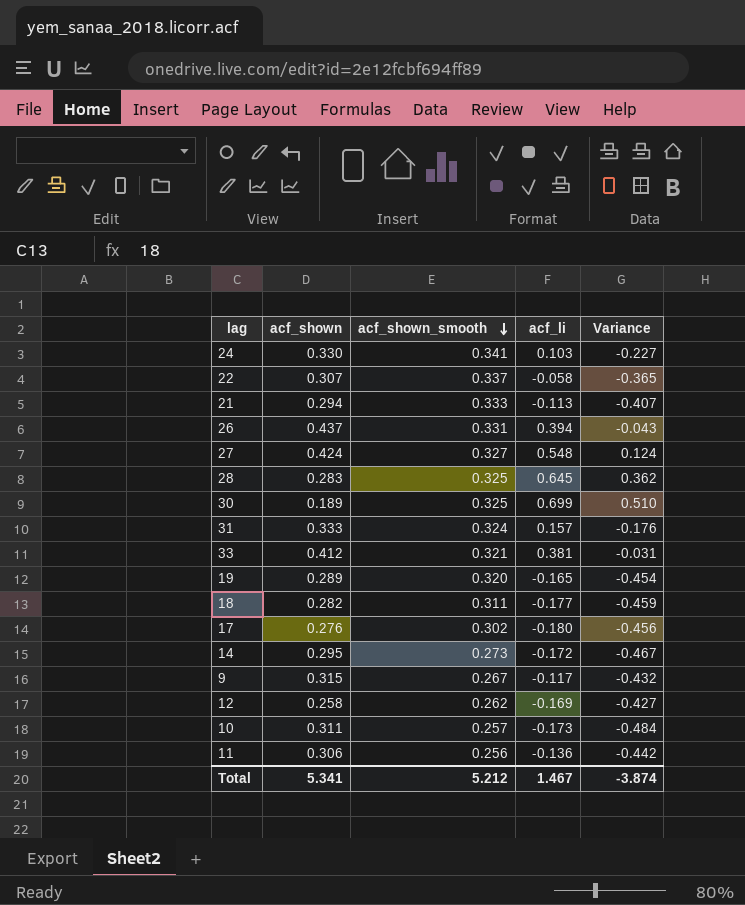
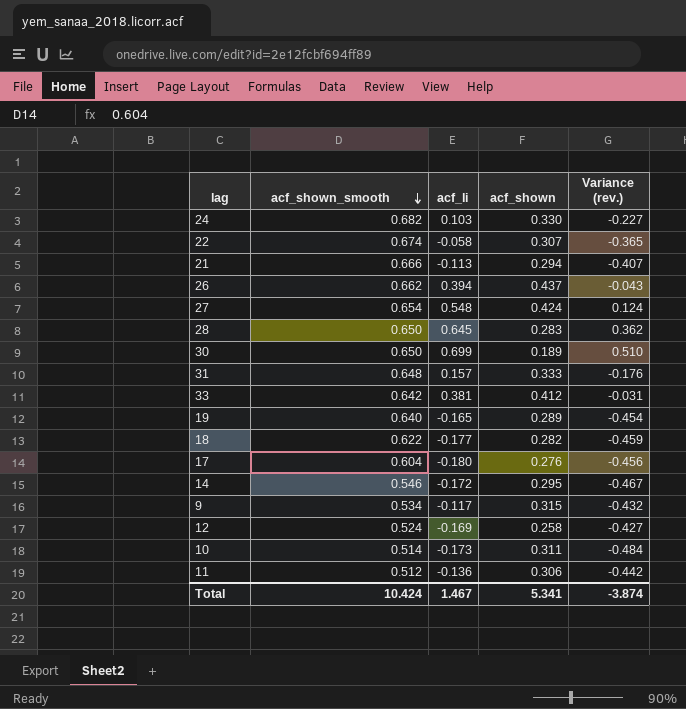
column acf_shown | position: 2 -> 4
column name: Variance -> Variance (rev.)
24 | acf_shown_smooth: 0.341 -> 0.682
22 | acf_shown_smooth: 0.337 -> 0.674
21 | acf_shown_smooth: 0.333 -> 0.666
26 | acf_shown_smooth: 0.331 -> 0.662
27 | acf_shown_smooth: 0.327 -> 0.654
28 | acf_shown_smooth: 0.325 -> 0.650
30 | acf_shown_smooth: 0.325 -> 0.650
31 | acf_shown_smooth: 0.324 -> 0.648
33 | acf_shown_smooth: 0.321 -> 0.642
19 | acf_shown_smooth: 0.320 -> 0.640
18 | acf_shown_smooth: 0.311 -> 0.622
17 | acf_shown_smooth: 0.302 -> 0.604
14 | acf_shown_smooth: 0.273 -> 0.546
9 | acf_shown_smooth: 0.267 -> 0.534
12 | acf_shown_smooth: 0.262 -> 0.524
10 | acf_shown_smooth: 0.257 -> 0.514
11 | acf_shown_smooth: 0.256 -> 0.512
Total | acf_shown_smooth: 5.212 -> 10.424

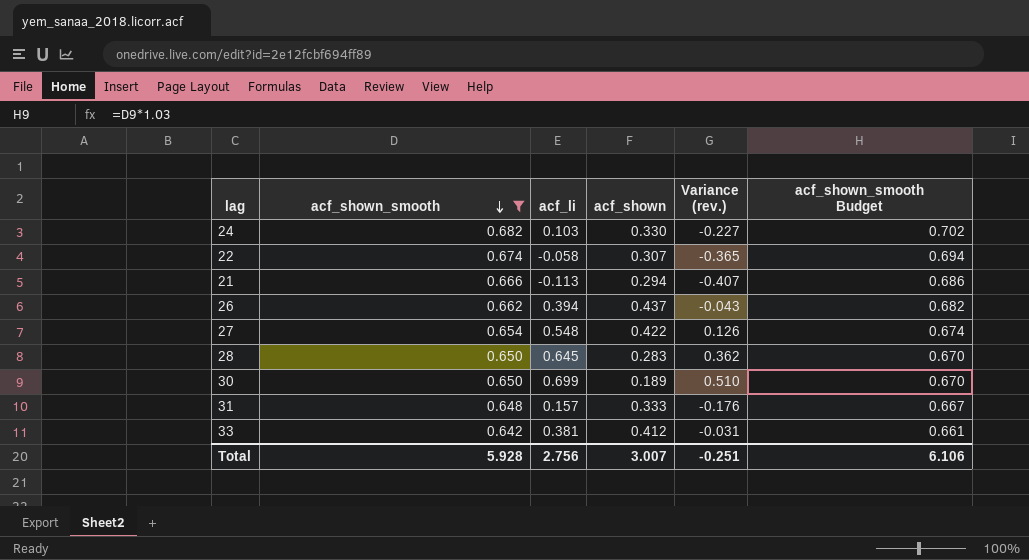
filter: none -> acf_shown_smooth >= 0.642
column acf_shown_smooth Budget | formula: none -> [acf_shown_smooth] * 1.03
27 | acf_shown: 0.424 -> 0.422
27 | Variance (rev.): 0.124 -> 0.126
Total | acf_shown_smooth: 10.424 -> 5.928
Total | acf_li: 1.467 -> 2.756
Total | acf_shown: 5.341 -> 3.007
Total | Variance (rev.): -3.874 -> -0.251

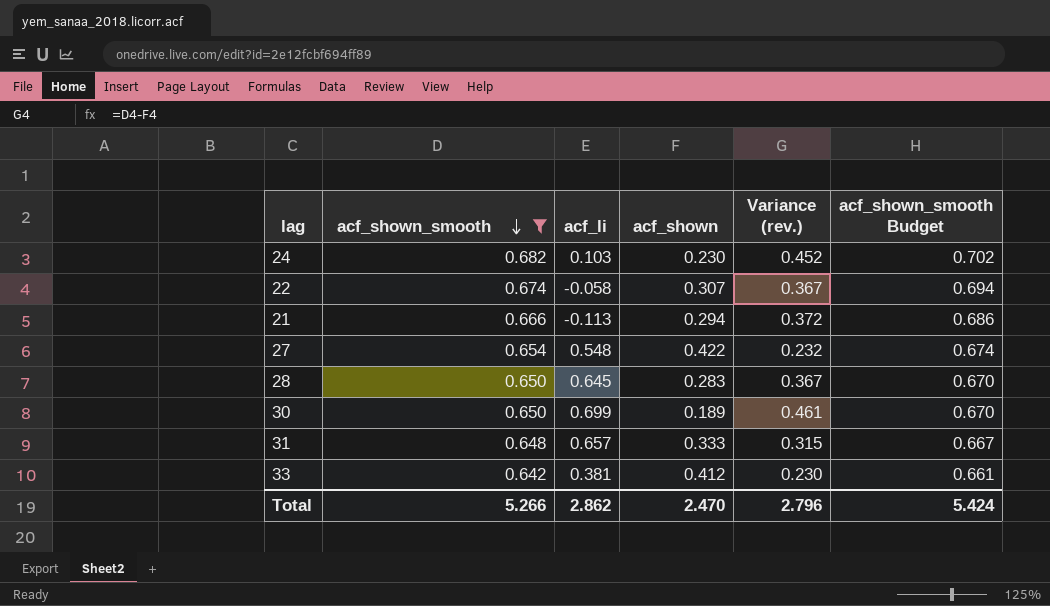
column Variance (rev.) | formula: [acf_li] - [acf_shown] -> [acf_shown_smooth] - [acf_shown]
row 26: 0.662 | 0.394 | 0.437 | -0.043 | 0.682 -> none
24 | acf_shown: 0.330 -> 0.230
31 | acf_li: 0.157 -> 0.657
Total | acf_shown_smooth: 5.928 -> 5.266
Total | acf_li: 2.756 -> 2.862
Total | acf_shown: 3.007 -> 2.470
Total | Variance (rev.): -0.251 -> 2.796
Total | acf_shown_smooth Budget: 6.106 -> 5.424

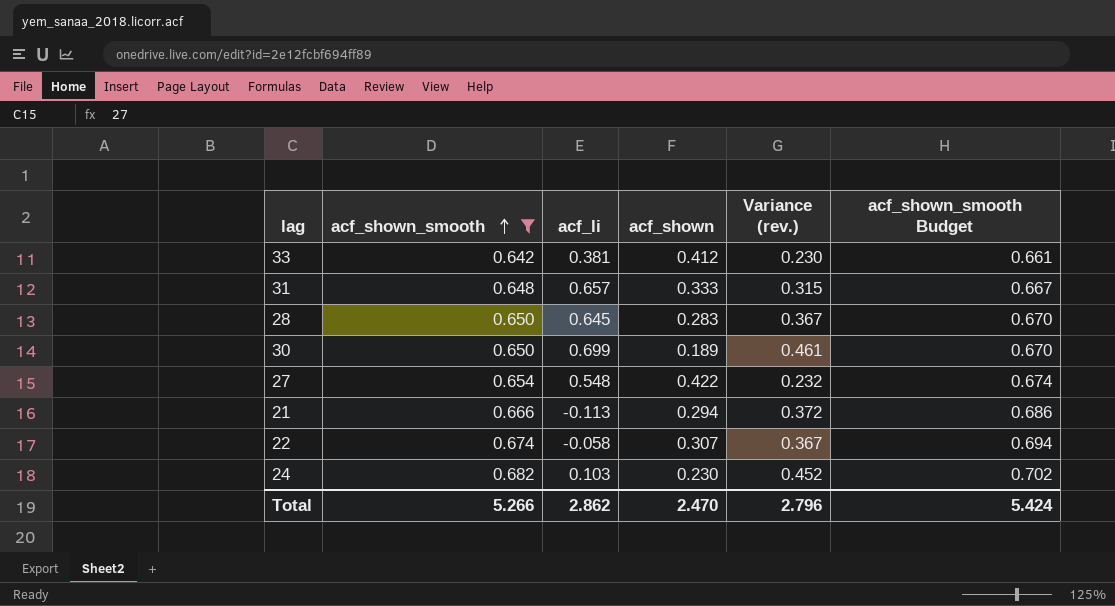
row order: acf_shown_smooth descending -> acf_shown_smooth ascending

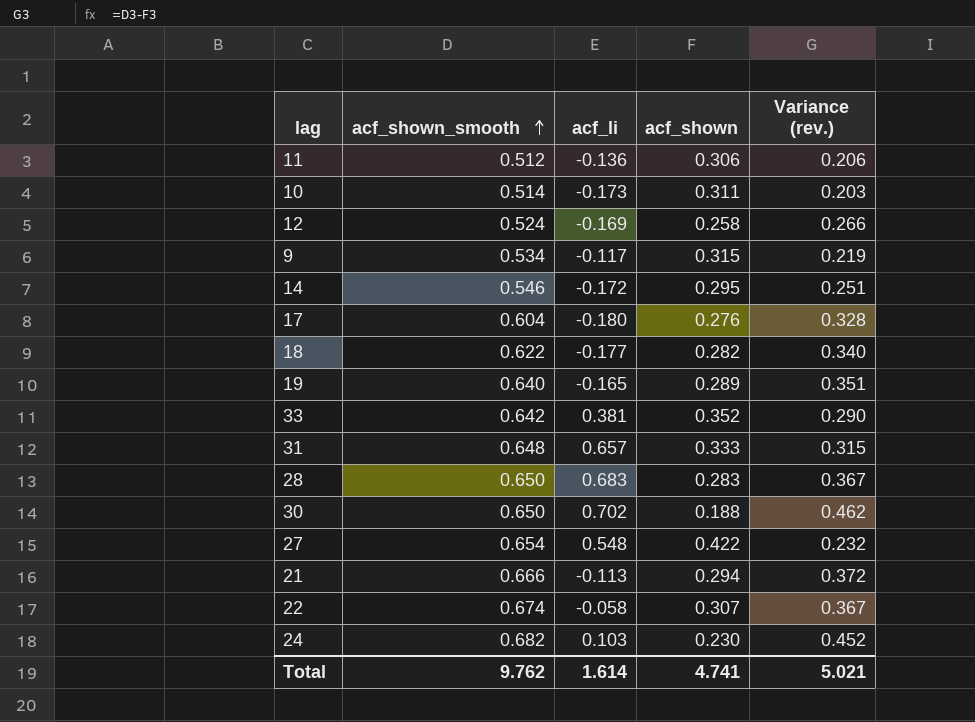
filter: acf_shown_smooth >= 0.642 -> none
column acf_shown_smooth Budget | formula: [acf_shown_smooth] * 1.03 -> none
33 | acf_shown: 0.412 -> 0.352
33 | Variance (rev.): 0.230 -> 0.290
28 | acf_li: 0.645 -> 0.683
30 | acf_li: 0.699 -> 0.702
30 | acf_shown: 0.189 -> 0.188
30 | Variance (rev.): 0.461 -> 0.462
Total | acf_shown_smooth: 5.266 -> 9.762
Total | acf_li: 2.862 -> 1.614
Total | acf_shown: 2.470 -> 4.741
Total | Variance (rev.): 2.796 -> 5.021

